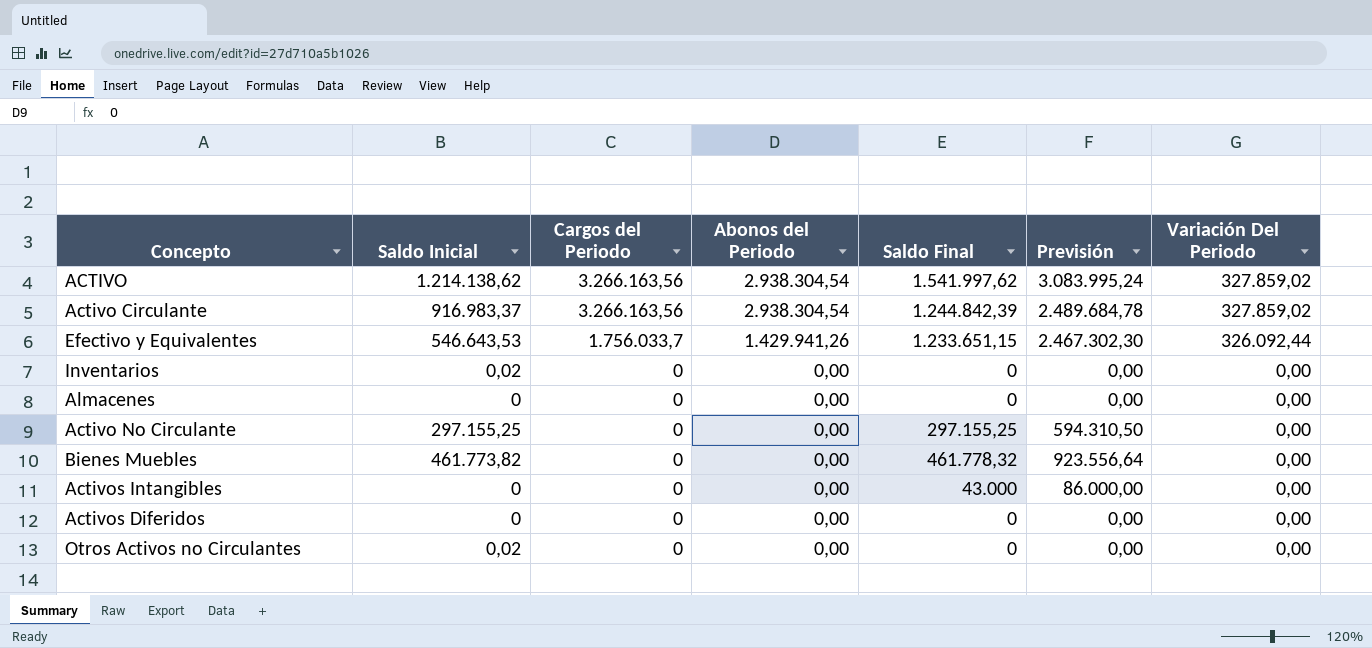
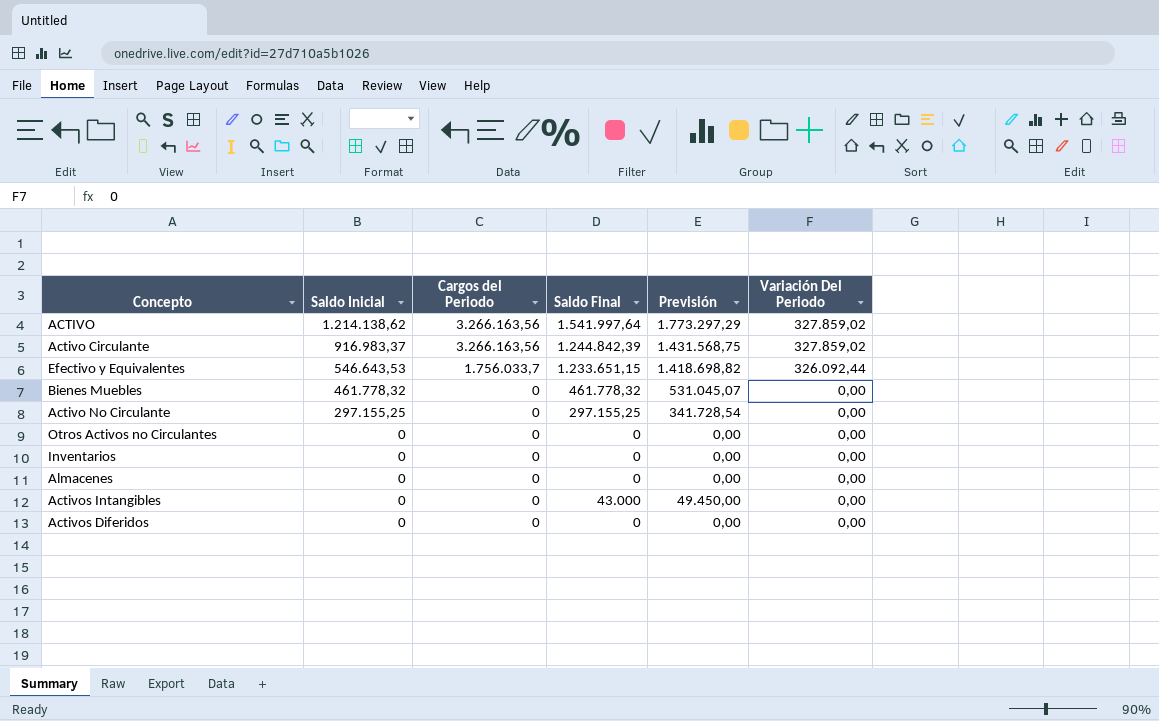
row order: Cargos del Periodo descending -> Saldo Inicial descending
column Abonos del Periodo | position: 4 -> none
column Previsión | formula: [Saldo Final] * 2 -> [Saldo Final] * 1,15
ACTIVO | Saldo Final: 1.541.997,62 -> 1.541.997,64
Bienes Muebles | Saldo Inicial: 461.773,82 -> 461.778,32
Otros Activos no Circulantes | Saldo Inicial: 0,02 -> 0
Inventarios | Saldo Inicial: 0,02 -> 0

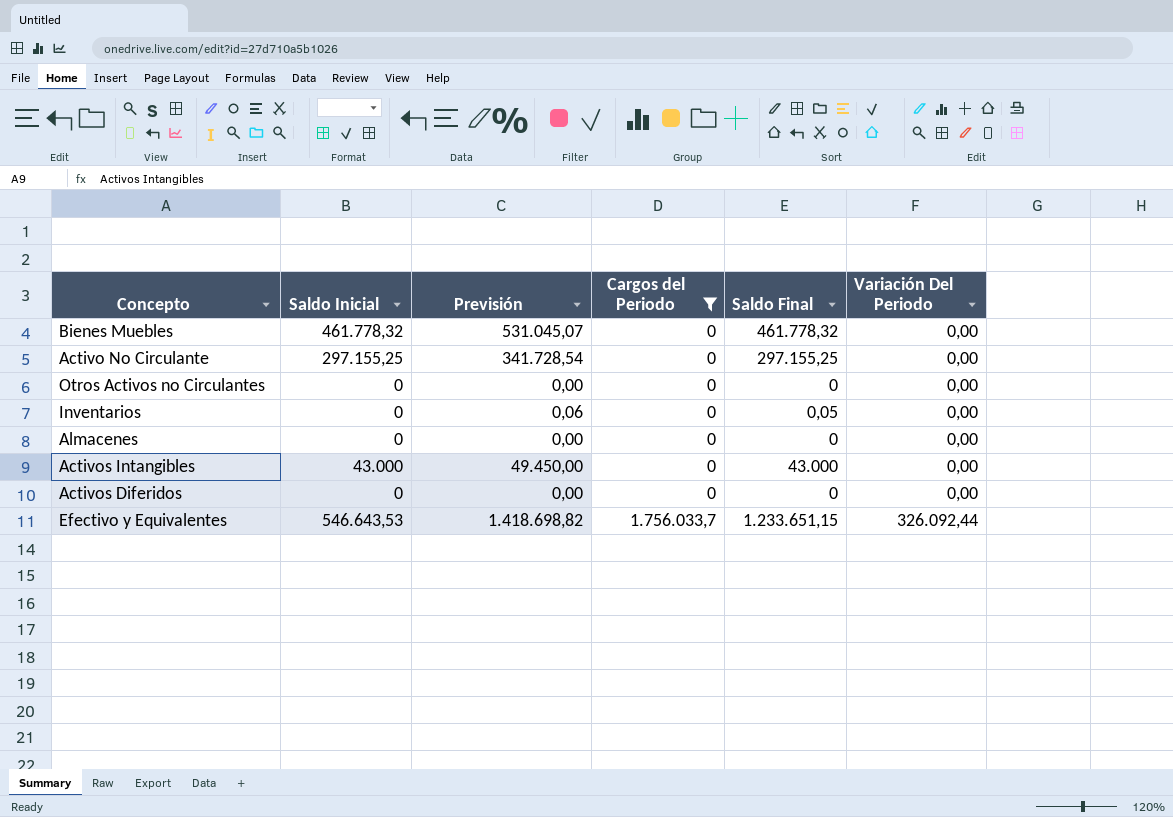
filter: none -> Cargos del Periodo != 3.266.163,56
row order: Saldo Inicial descending -> Cargos del Periodo ascending
column Previsión | position: 5 -> 3
Inventarios | Previsión: 0,00 -> 0,06
Inventarios | Saldo Final: 0 -> 0,05
Activos Intangibles | Saldo Inicial: 0 -> 43.000

